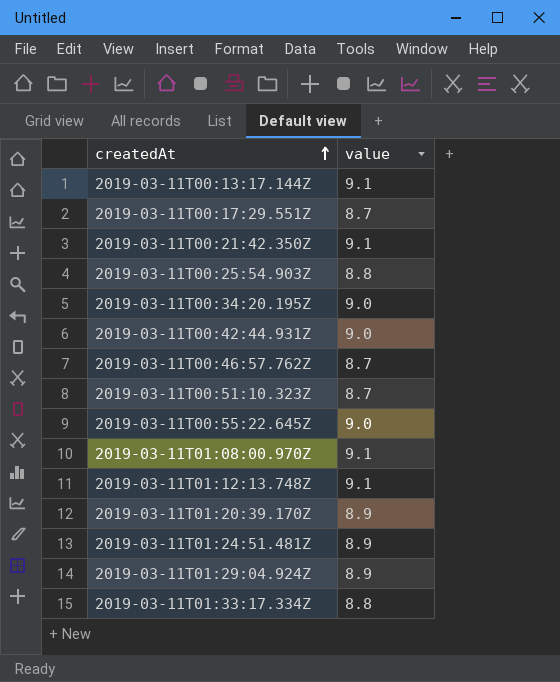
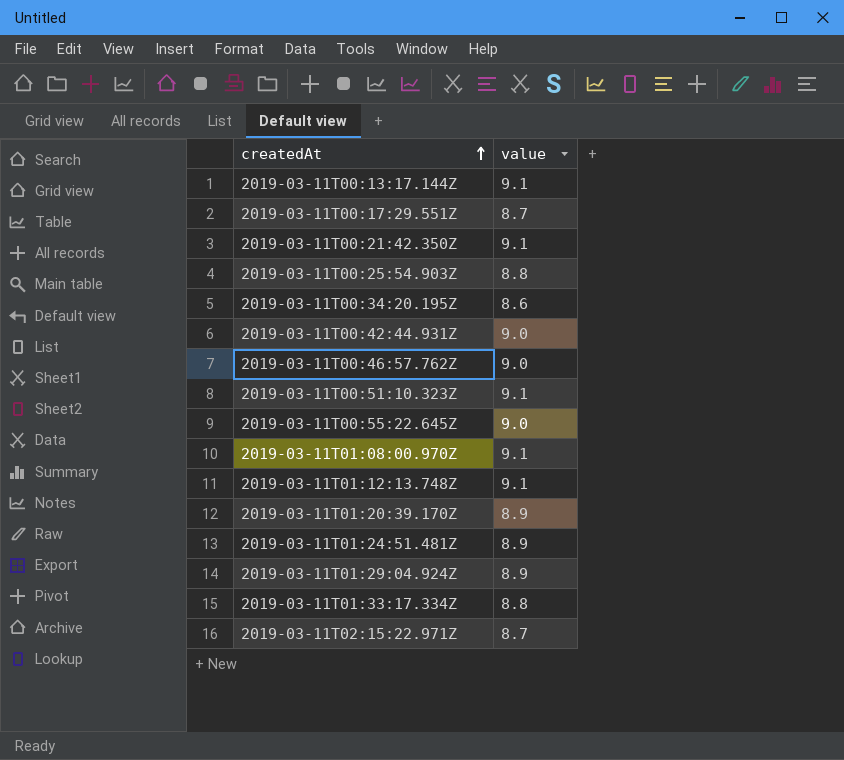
2019-03-11T00:34:20.195Z | value: 9.0 -> 8.6
2019-03-11T00:46:57.762Z | value: 8.7 -> 9.0
2019-03-11T00:51:10.323Z | value: 8.7 -> 9.1
row 2019-03-11T02:15:22.971Z: none -> 8.7

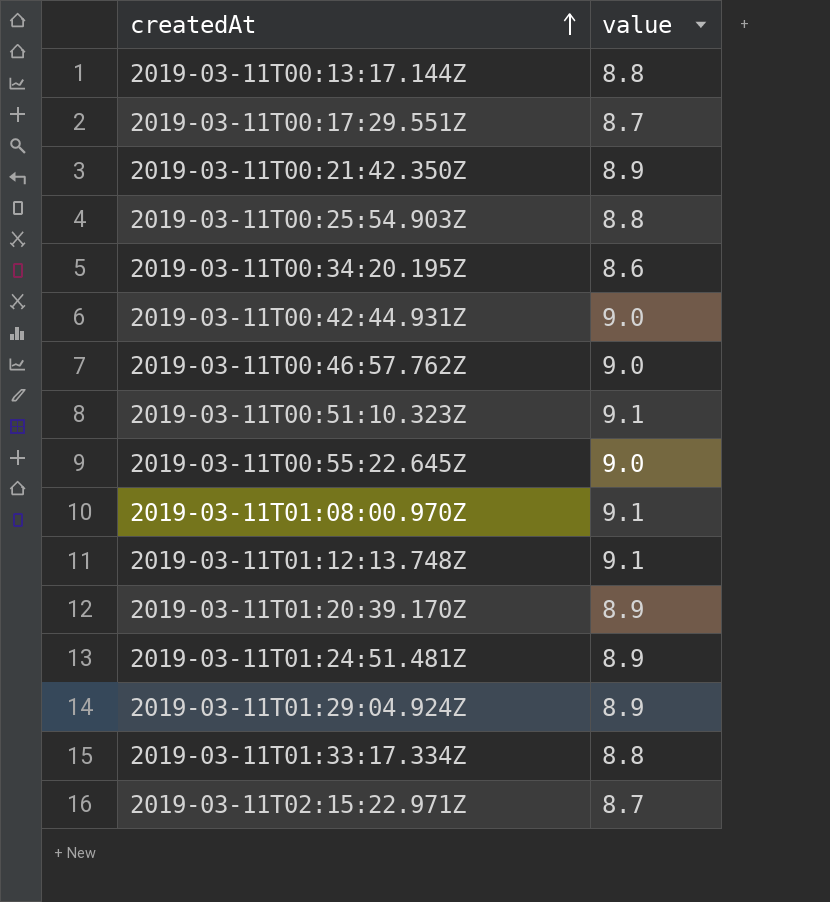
2019-03-11T00:13:17.144Z | value: 9.1 -> 8.8
2019-03-11T00:21:42.350Z | value: 9.1 -> 8.9

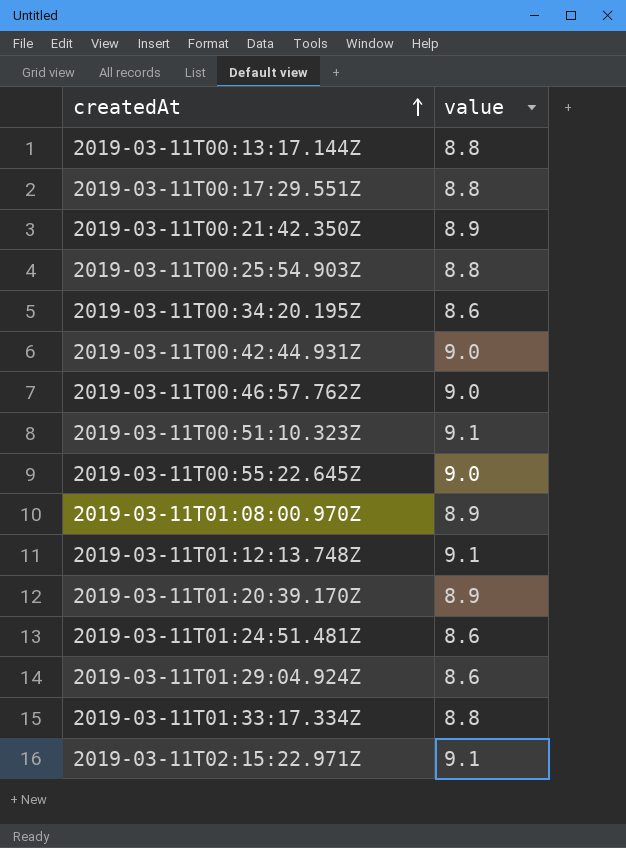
2019-03-11T00:17:29.551Z | value: 8.7 -> 8.8
2019-03-11T01:08:00.970Z | value: 9.1 -> 8.9
2019-03-11T01:24:51.481Z | value: 8.9 -> 8.6
2019-03-11T01:29:04.924Z | value: 8.9 -> 8.6
2019-03-11T02:15:22.971Z | value: 8.7 -> 9.1

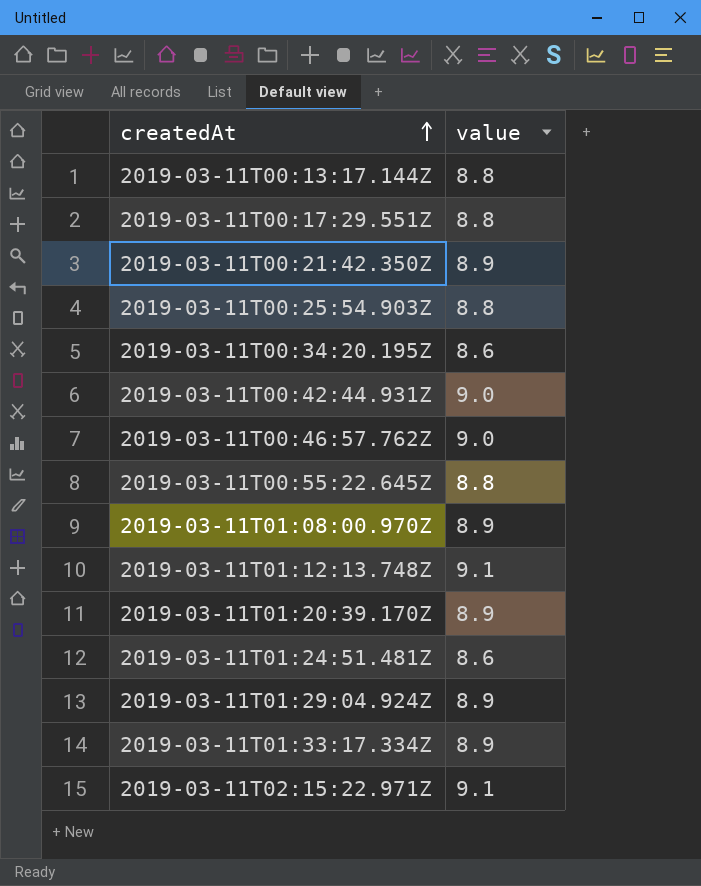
row 2019-03-11T00:51:10.323Z: 9.1 -> none
2019-03-11T00:55:22.645Z | value: 9.0 -> 8.8
2019-03-11T01:29:04.924Z | value: 8.6 -> 8.9
2019-03-11T01:33:17.334Z | value: 8.8 -> 8.9

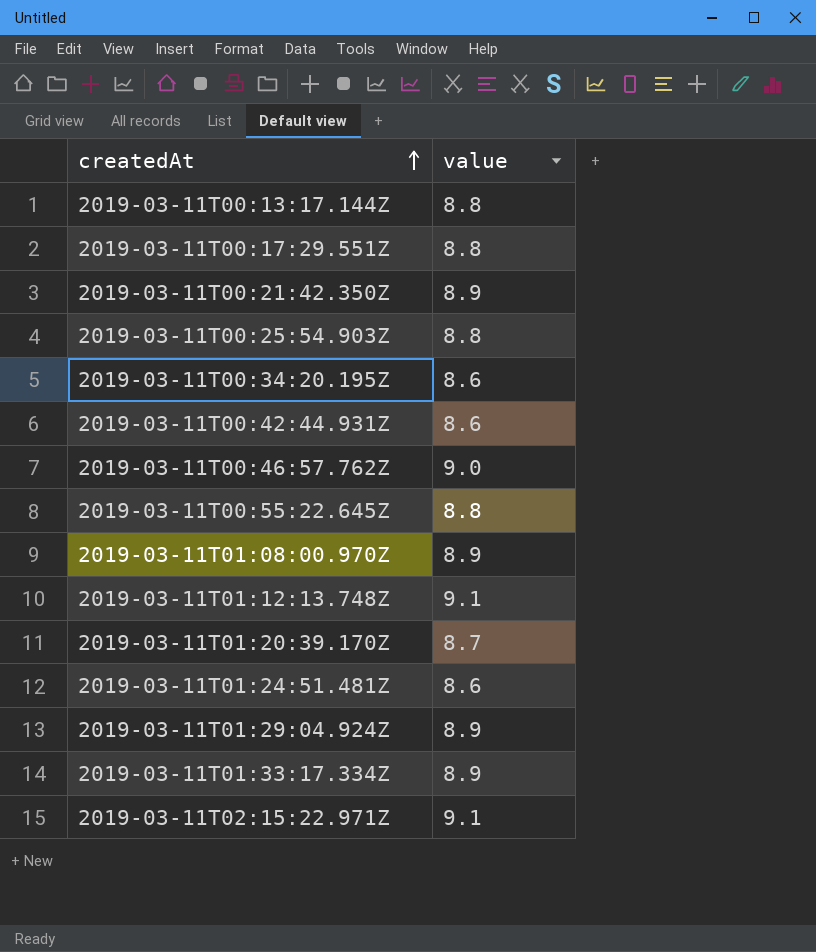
2019-03-11T00:42:44.931Z | value: 9.0 -> 8.6
2019-03-11T01:20:39.170Z | value: 8.9 -> 8.7

